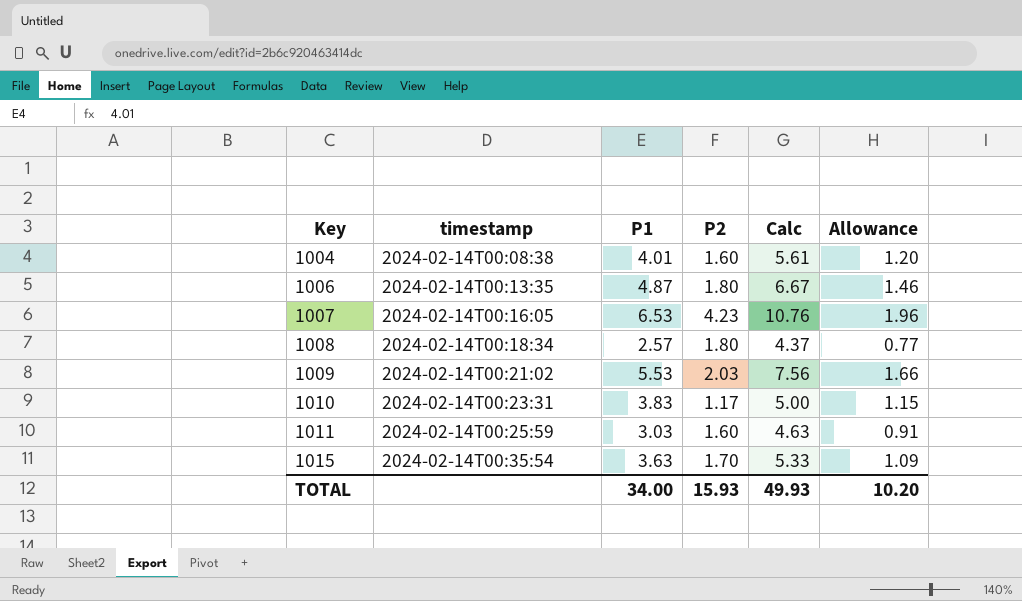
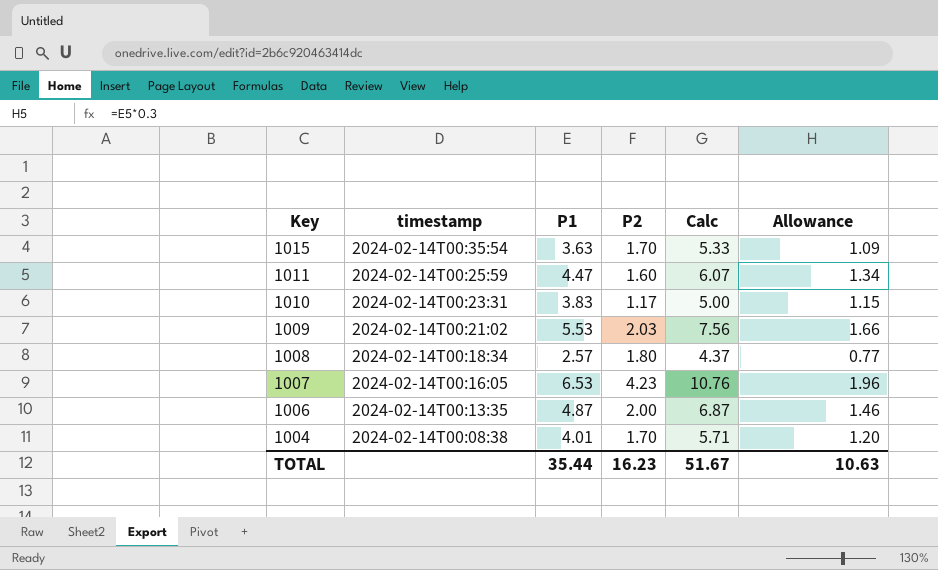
row order: Key ascending -> Key descending
1011 | P1: 3.03 -> 4.47
1011 | Calc: 4.63 -> 6.07
1011 | Allowance: 0.91 -> 1.34
1006 | P2: 1.80 -> 2.00
1006 | Calc: 6.67 -> 6.87
1004 | P2: 1.60 -> 1.70
1004 | Calc: 5.61 -> 5.71
TOTAL | P1: 34.00 -> 35.44
TOTAL | P2: 15.93 -> 16.23
TOTAL | Calc: 49.93 -> 51.67
TOTAL | Allowance: 10.20 -> 10.63

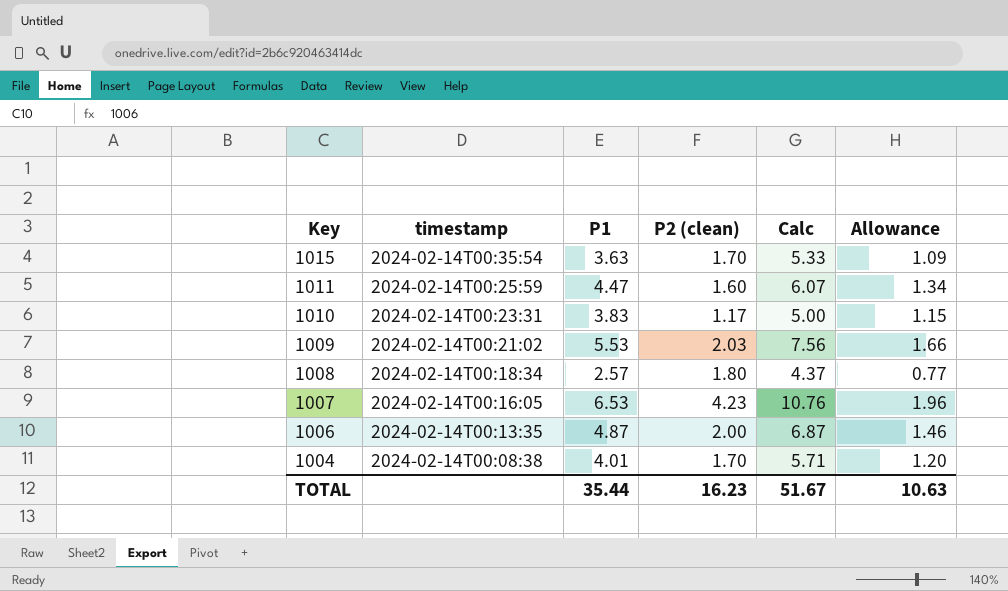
column name: P2 -> P2 (clean)

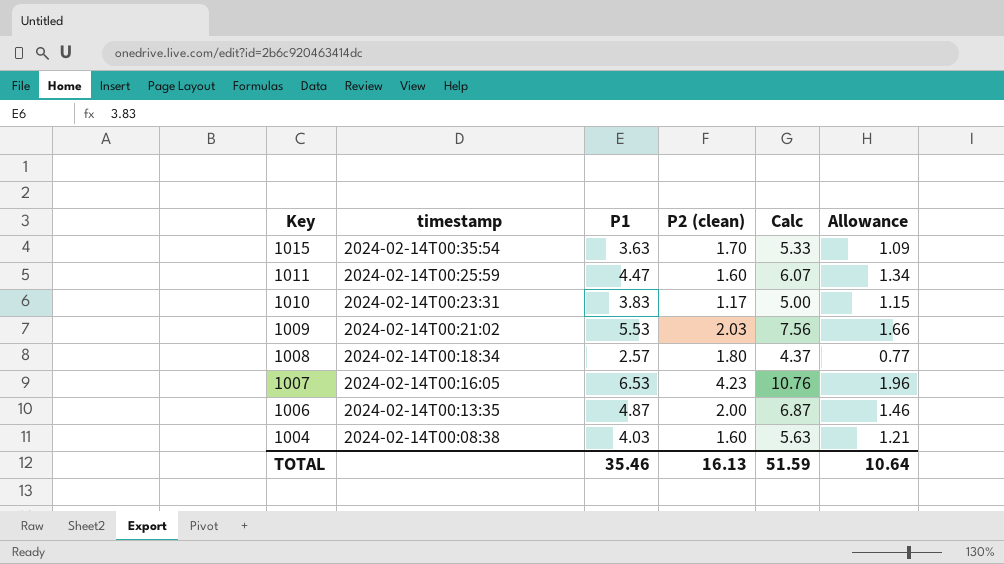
1004 | P1: 4.01 -> 4.03
1004 | P2 (clean): 1.70 -> 1.60
1004 | Calc: 5.71 -> 5.63
1004 | Allowance: 1.20 -> 1.21
TOTAL | P1: 35.44 -> 35.46
TOTAL | P2 (clean): 16.23 -> 16.13
TOTAL | Calc: 51.67 -> 51.59
TOTAL | Allowance: 10.63 -> 10.64

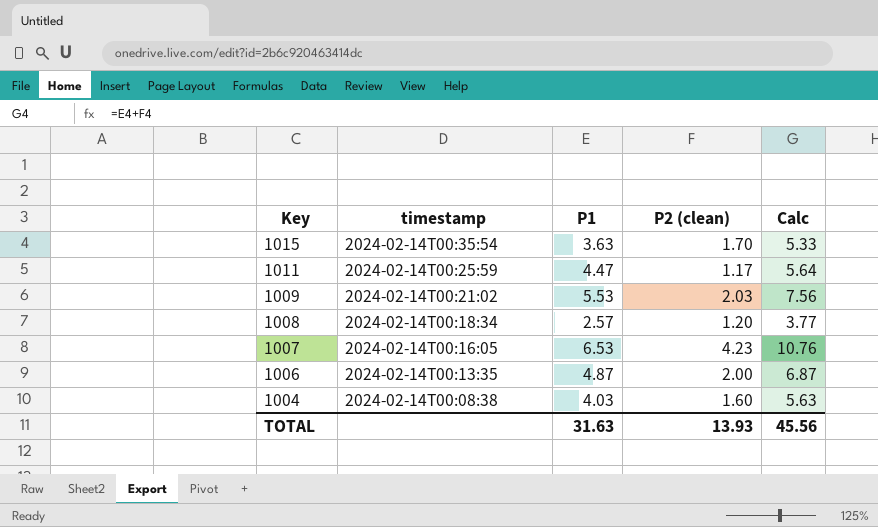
column Allowance | formula: [P1] * 0.3 -> none
row 1010: 2024-02-14T00:23:31 | 3.83 | 1.17 | 5.00 | 1.15 -> none
1011 | P2 (clean): 1.60 -> 1.17
1011 | Calc: 6.07 -> 5.64
1008 | P2 (clean): 1.80 -> 1.20
1008 | Calc: 4.37 -> 3.77
TOTAL | P1: 35.46 -> 31.63
TOTAL | P2 (clean): 16.13 -> 13.93
TOTAL | Calc: 51.59 -> 45.56

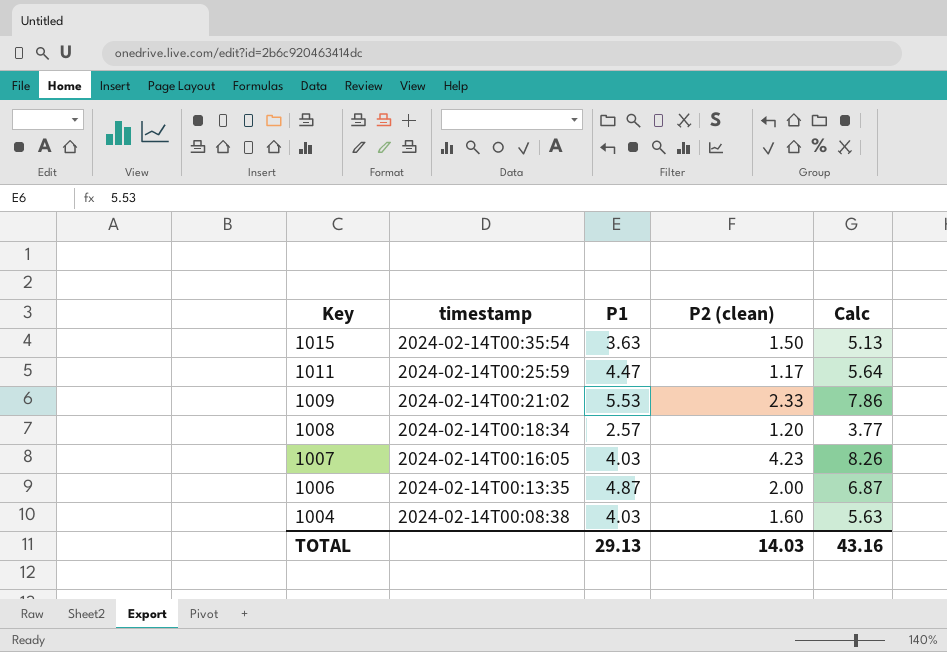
1015 | P2 (clean): 1.70 -> 1.50
1015 | Calc: 5.33 -> 5.13
1009 | P2 (clean): 2.03 -> 2.33
1009 | Calc: 7.56 -> 7.86
1007 | P1: 6.53 -> 4.03
1007 | Calc: 10.76 -> 8.26
TOTAL | P1: 31.63 -> 29.13
TOTAL | P2 (clean): 13.93 -> 14.03
TOTAL | Calc: 45.56 -> 43.16

